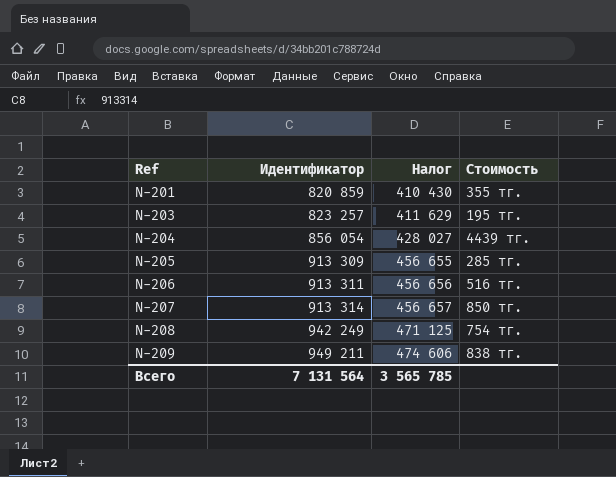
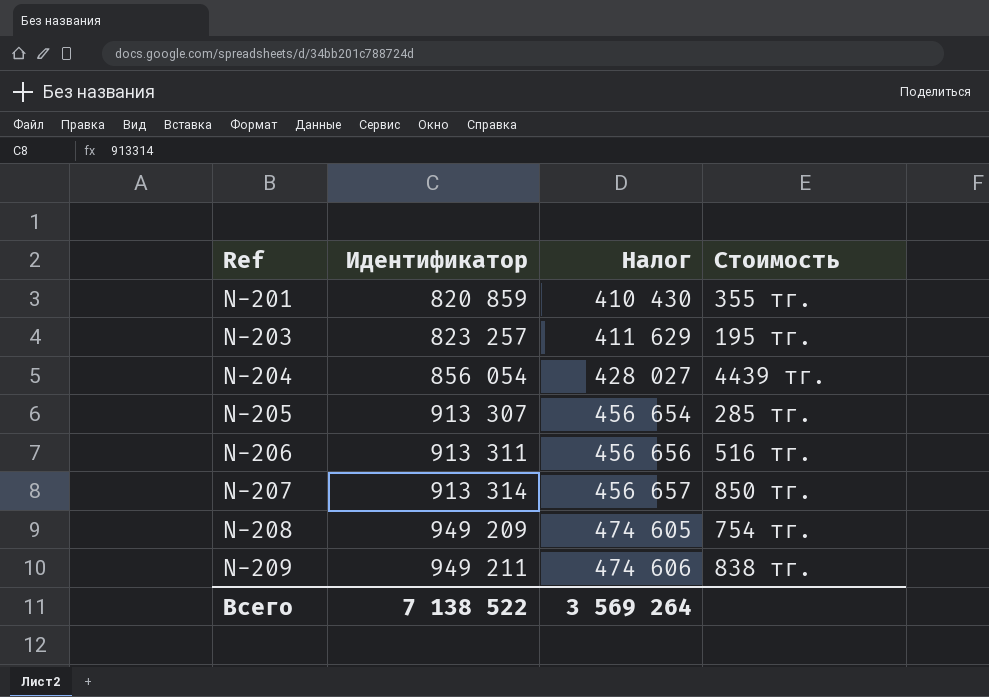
N-205 | Идентификатор: 913 309 -> 913 307
N-205 | Налог: 456 655 -> 456 654
N-208 | Идентификатор: 942 249 -> 949 209
N-208 | Налог: 471 125 -> 474 605
Всего | Идентификатор: 7 131 564 -> 7 138 522
Всего | Налог: 3 565 785 -> 3 569 264

